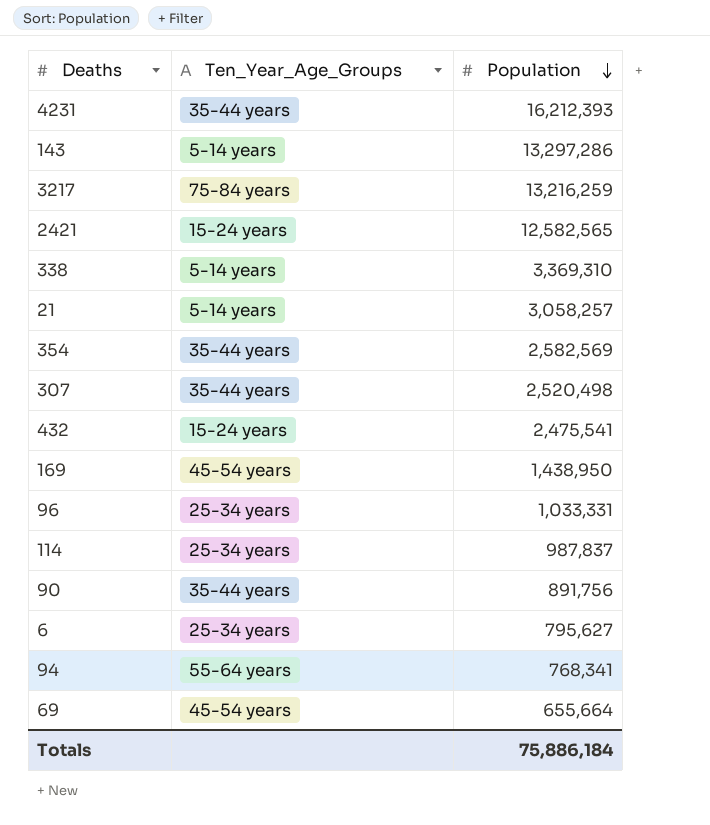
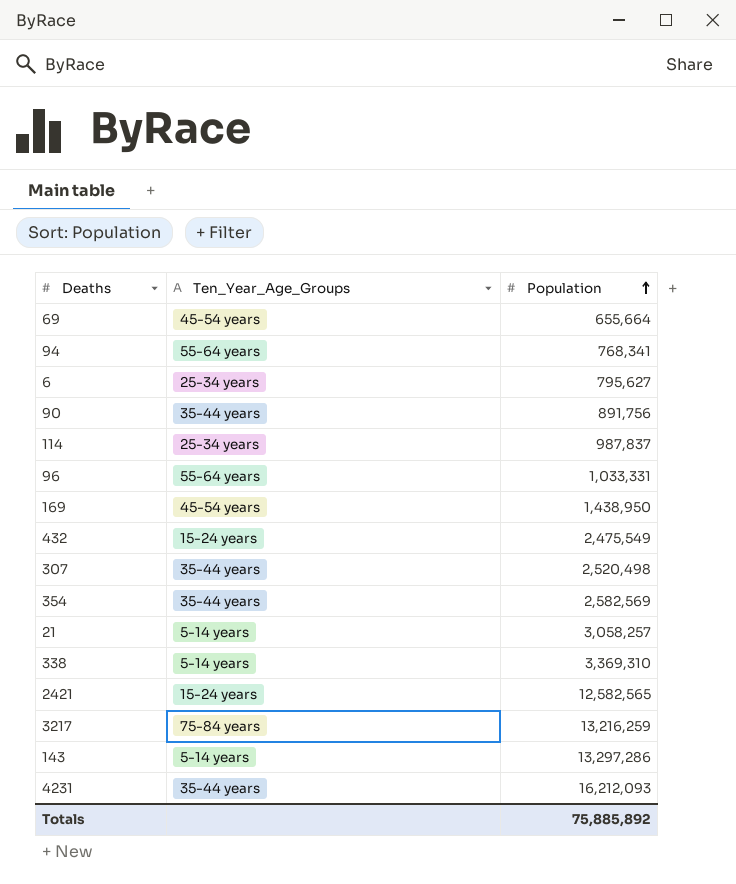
row order: Population descending -> Population ascending
96 | Ten_Year_Age_Groups: 25-34 years -> 55-64 years
432 | Population: 2,475,541 -> 2,475,549
4231 | Population: 16,212,393 -> 16,212,093
Totals | Population: 75,886,184 -> 75,885,892

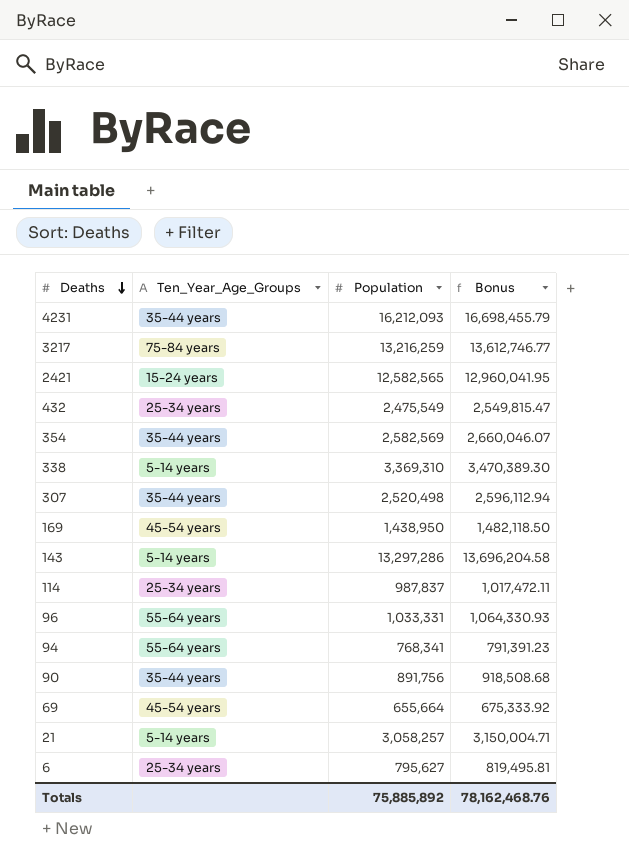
row order: Population ascending -> Deaths descending
column Bonus | formula: none -> [Population] * 1.03
432 | Ten_Year_Age_Groups: 15-24 years -> 25-34 years

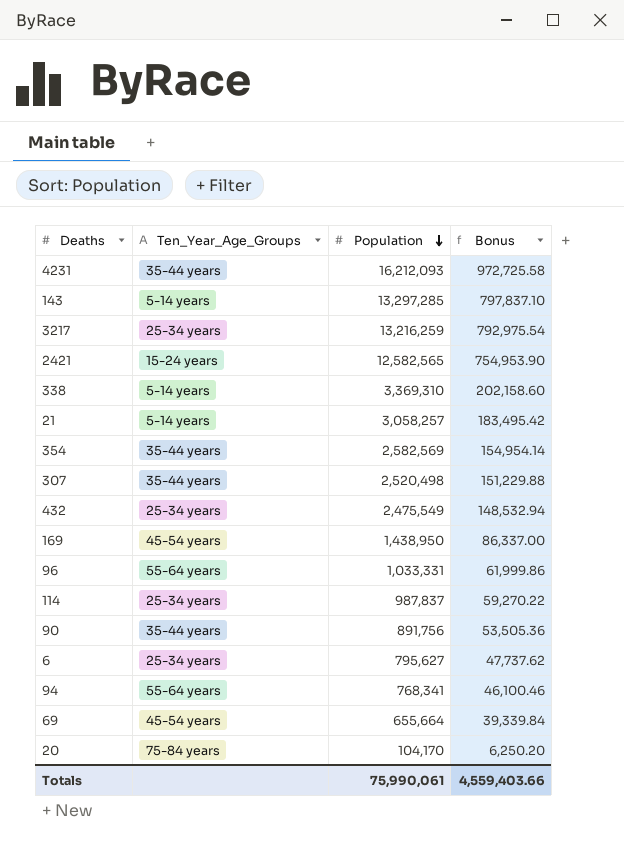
row order: Deaths descending -> Population descending
column Bonus | formula: [Population] * 1.03 -> [Population] * 0.06
143 | Population: 13,297,286 -> 13,297,285
3217 | Ten_Year_Age_Groups: 75-84 years -> 25-34 years
row 20: none -> 75-84 years | 104,170 | 6,250.20
Totals | Population: 75,885,892 -> 75,990,061
Totals | Bonus: 78,162,468.76 -> 4,559,403.66

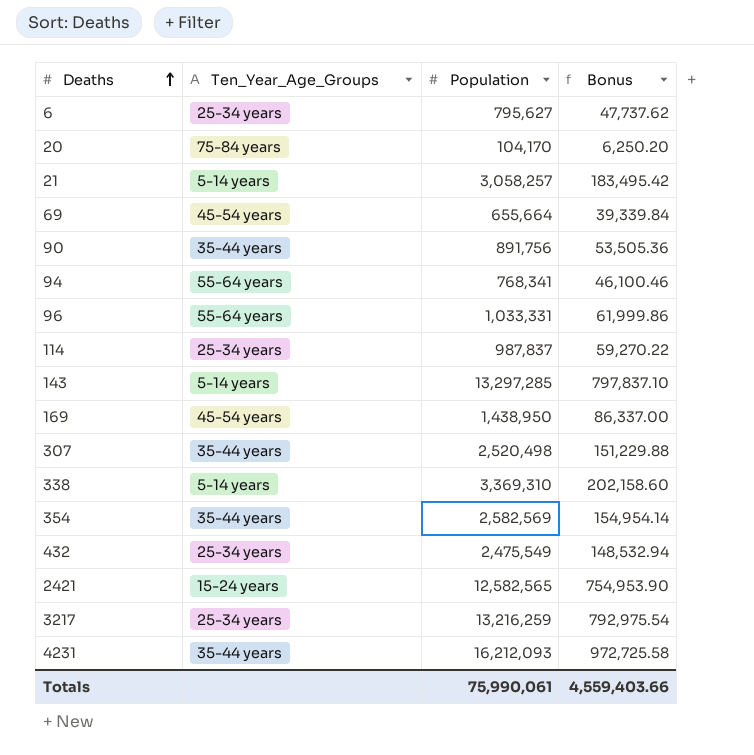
row order: Population descending -> Deaths ascending

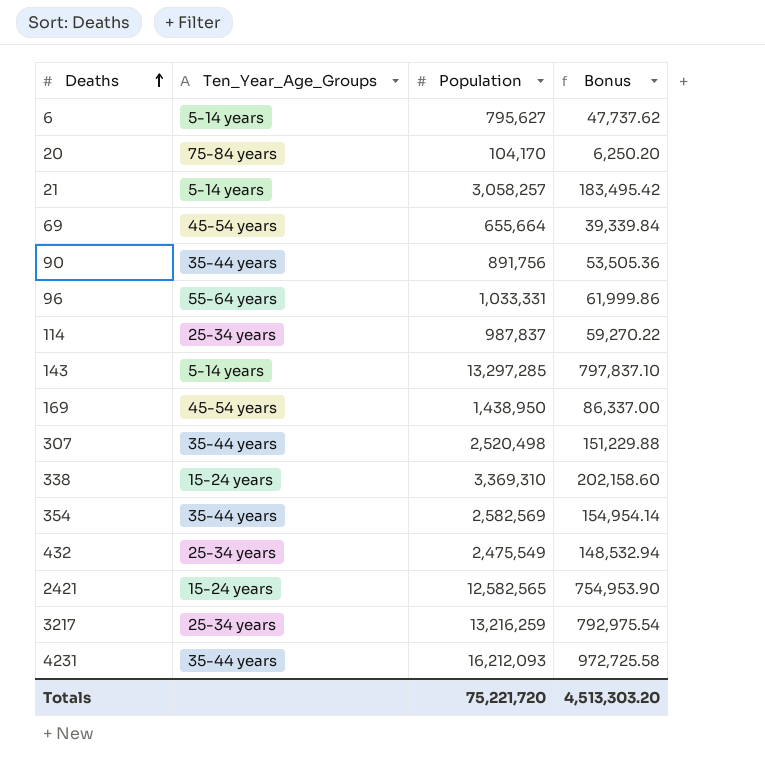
row 94: 55-64 years | 768,341 | 46,100.46 -> none
6 | Ten_Year_Age_Groups: 25-34 years -> 5-14 years
338 | Ten_Year_Age_Groups: 5-14 years -> 15-24 years
Totals | Population: 75,990,061 -> 75,221,720
Totals | Bonus: 4,559,403.66 -> 4,513,303.20

